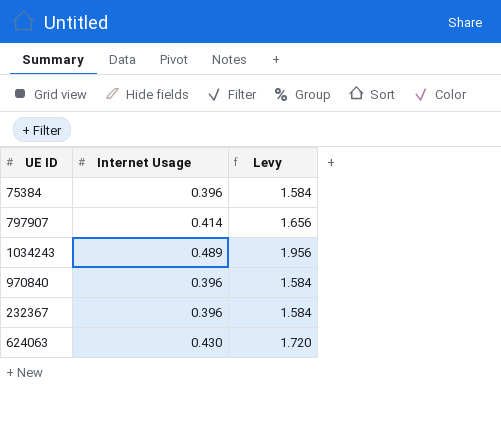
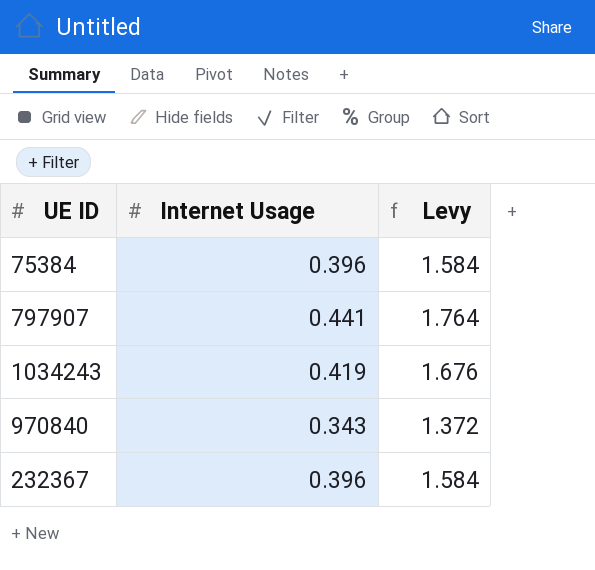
row 624063: 0.430 | 1.720 -> none
797907 | Internet Usage: 0.414 -> 0.441
797907 | Levy: 1.656 -> 1.764
1034243 | Internet Usage: 0.489 -> 0.419
1034243 | Levy: 1.956 -> 1.676
970840 | Internet Usage: 0.396 -> 0.343
970840 | Levy: 1.584 -> 1.372

